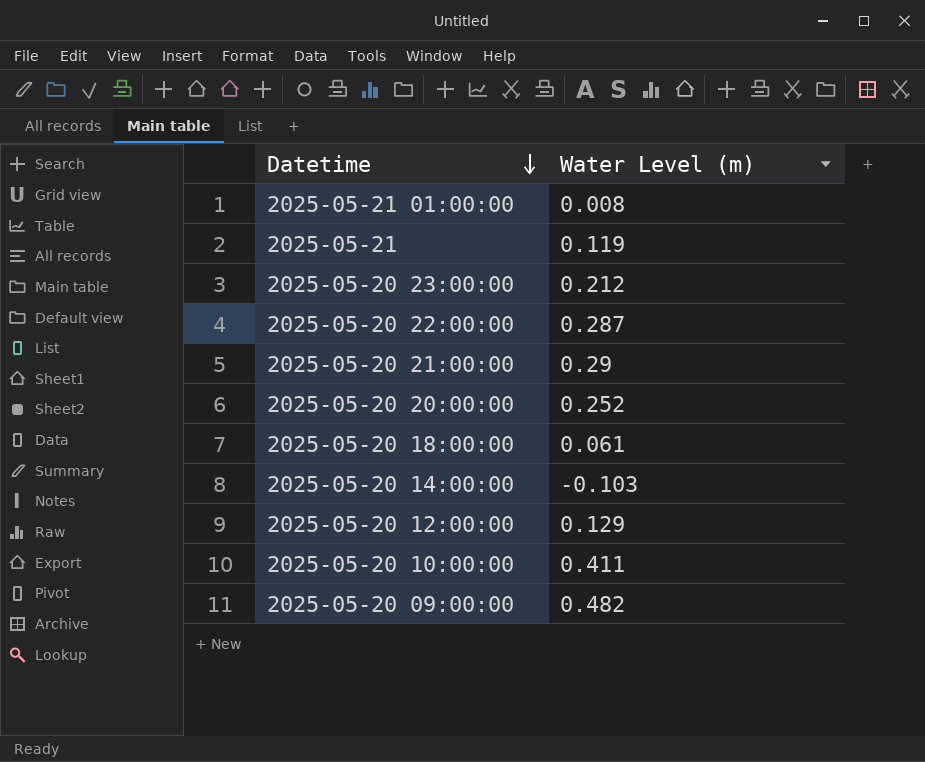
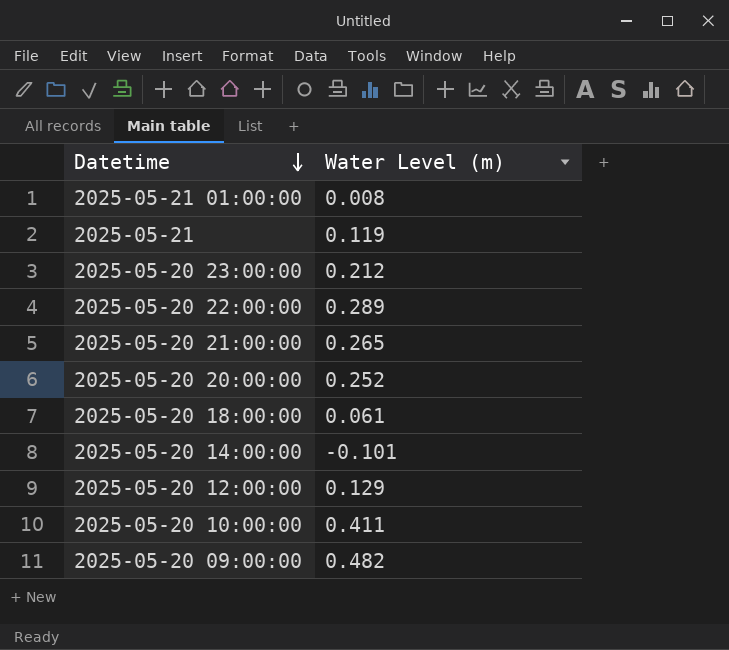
2025-05-20 22:00:00 | Water Level (m): 0.287 -> 0.289
2025-05-20 21:00:00 | Water Level (m): 0.29 -> 0.265
2025-05-20 14:00:00 | Water Level (m): -0.103 -> -0.101

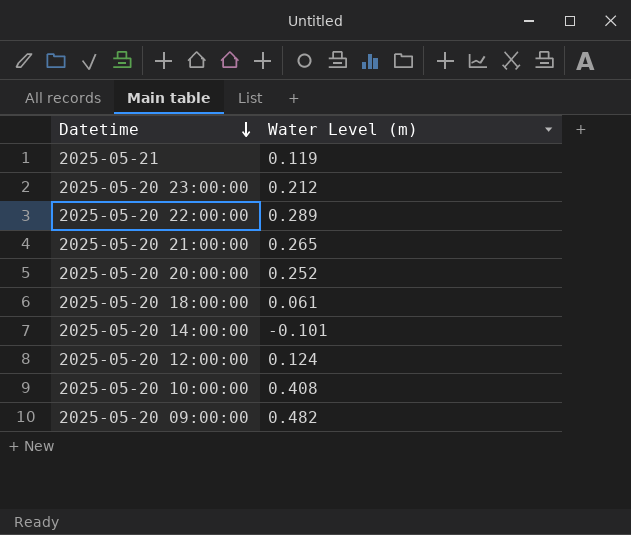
row 2025-05-21 01:00:00: 0.008 -> none
2025-05-20 12:00:00 | Water Level (m): 0.129 -> 0.124
2025-05-20 10:00:00 | Water Level (m): 0.411 -> 0.408

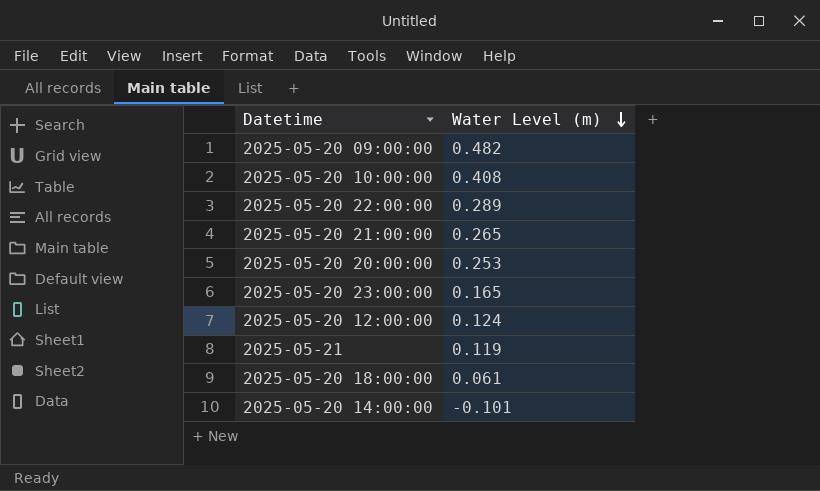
row order: Datetime descending -> Water Level (m) descending
2025-05-20 20:00:00 | Water Level (m): 0.252 -> 0.253
2025-05-20 23:00:00 | Water Level (m): 0.212 -> 0.165

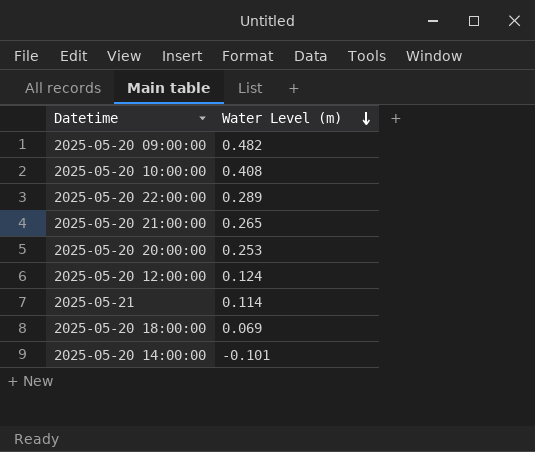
row 2025-05-20 23:00:00: 0.165 -> none
2025-05-21 | Water Level (m): 0.119 -> 0.114
2025-05-20 18:00:00 | Water Level (m): 0.061 -> 0.069

